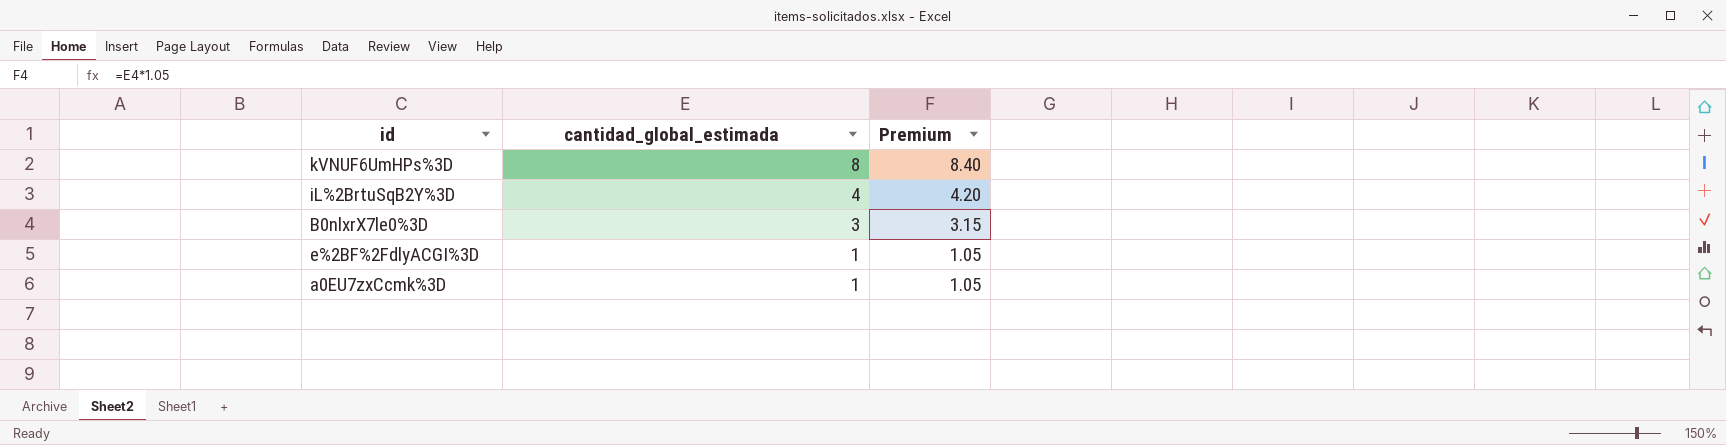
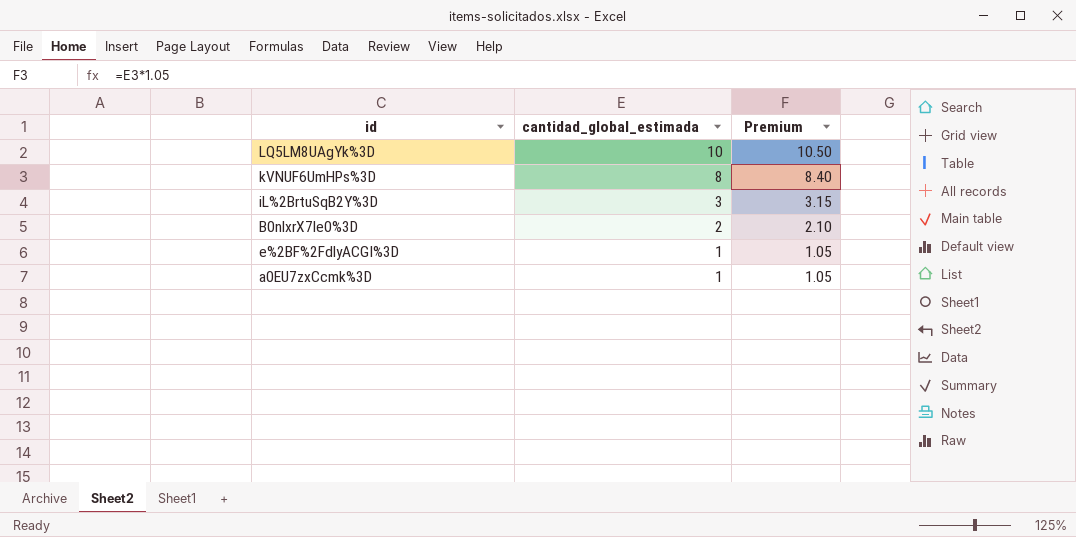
row LQ5LM8UAgYk%3D: none -> 10 | 10.50
iL%2BrtuSqB2Y%3D | cantidad_global_estimada: 4 -> 3
iL%2BrtuSqB2Y%3D | Premium: 4.20 -> 3.15
B0nlxrX7le0%3D | cantidad_global_estimada: 3 -> 2
B0nlxrX7le0%3D | Premium: 3.15 -> 2.10

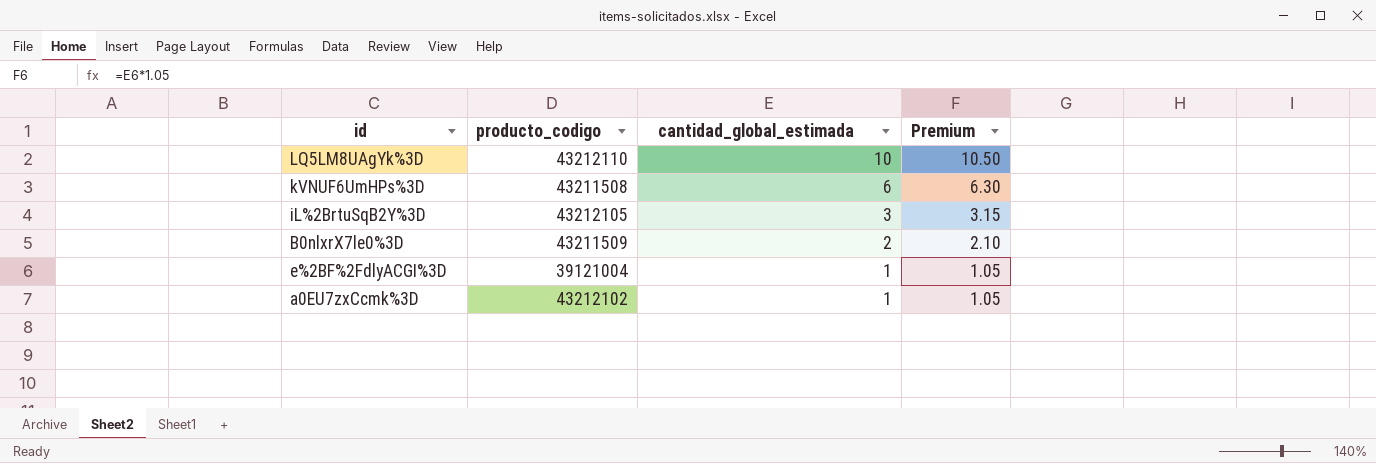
column producto_codigo | position: none -> 2
kVNUF6UmHPs%3D | cantidad_global_estimada: 8 -> 6
kVNUF6UmHPs%3D | Premium: 8.40 -> 6.30

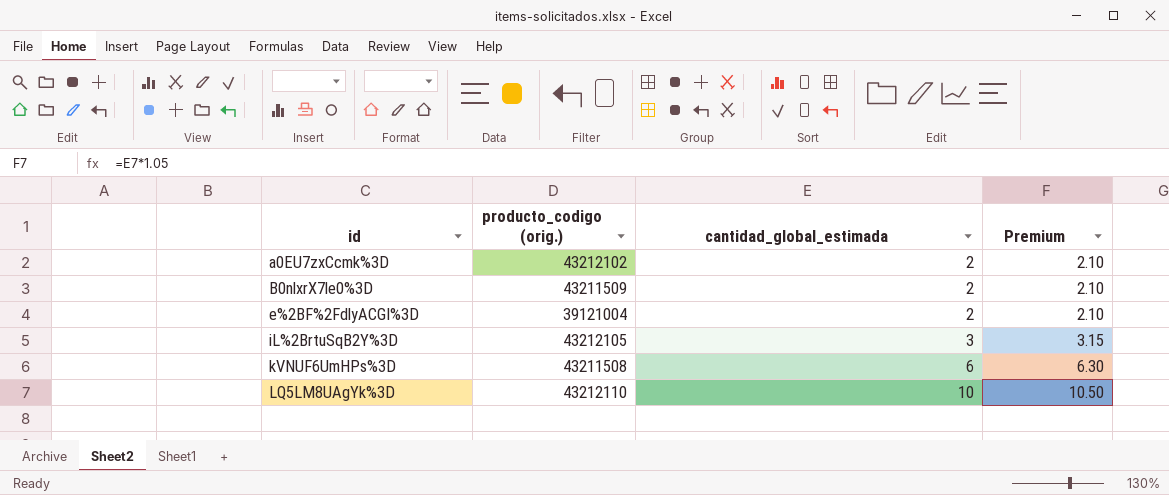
row order: cantidad_global_estimada descending -> id ascending
column name: producto_codigo -> producto_codigo (orig.)
a0EU7zxCcmk%3D | cantidad_global_estimada: 1 -> 2
a0EU7zxCcmk%3D | Premium: 1.05 -> 2.10
e%2BF%2FdlyACGI%3D | cantidad_global_estimada: 1 -> 2
e%2BF%2FdlyACGI%3D | Premium: 1.05 -> 2.10

